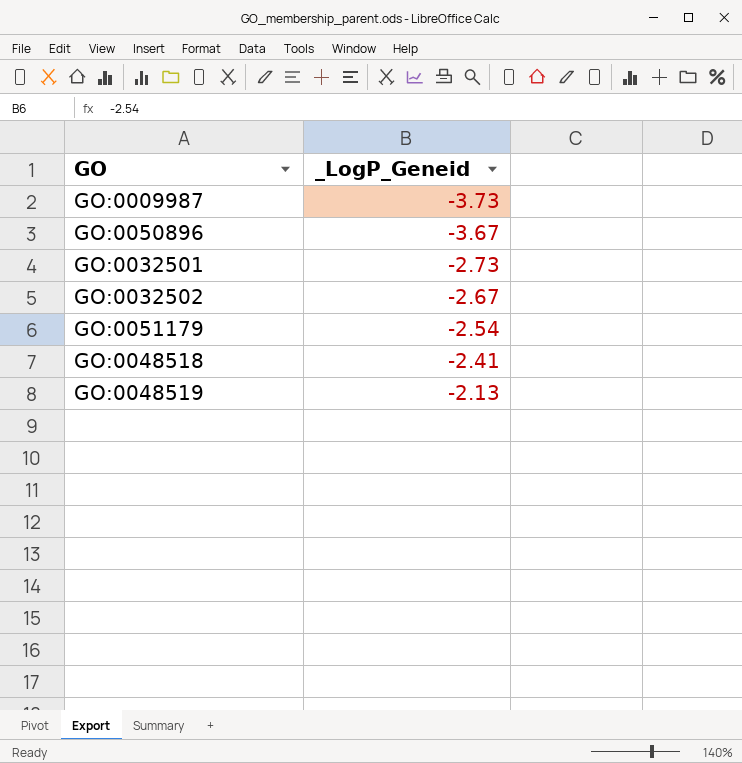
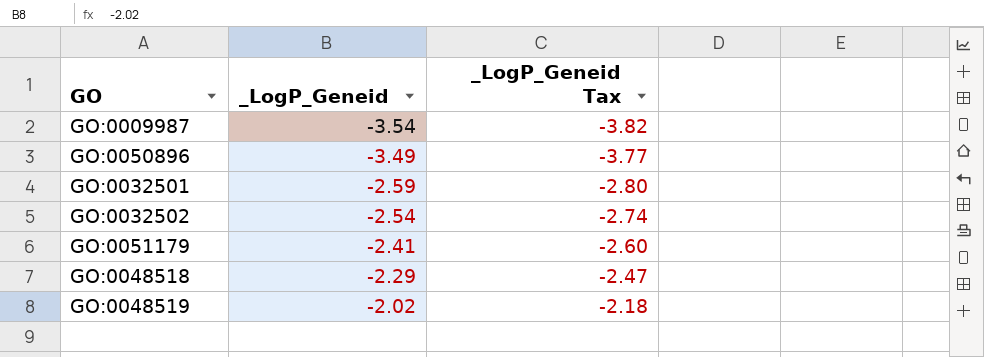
column _LogP_Geneid Tax | formula: none -> [_LogP_Geneid] * 1.08
GO:0009987 | _LogP_Geneid: -3.73 -> -3.54
GO:0050896 | _LogP_Geneid: -3.67 -> -3.49
GO:0032501 | _LogP_Geneid: -2.73 -> -2.59
GO:0032502 | _LogP_Geneid: -2.67 -> -2.54
GO:0051179 | _LogP_Geneid: -2.54 -> -2.41
GO:0048518 | _LogP_Geneid: -2.41 -> -2.29
GO:0048519 | _LogP_Geneid: -2.13 -> -2.02

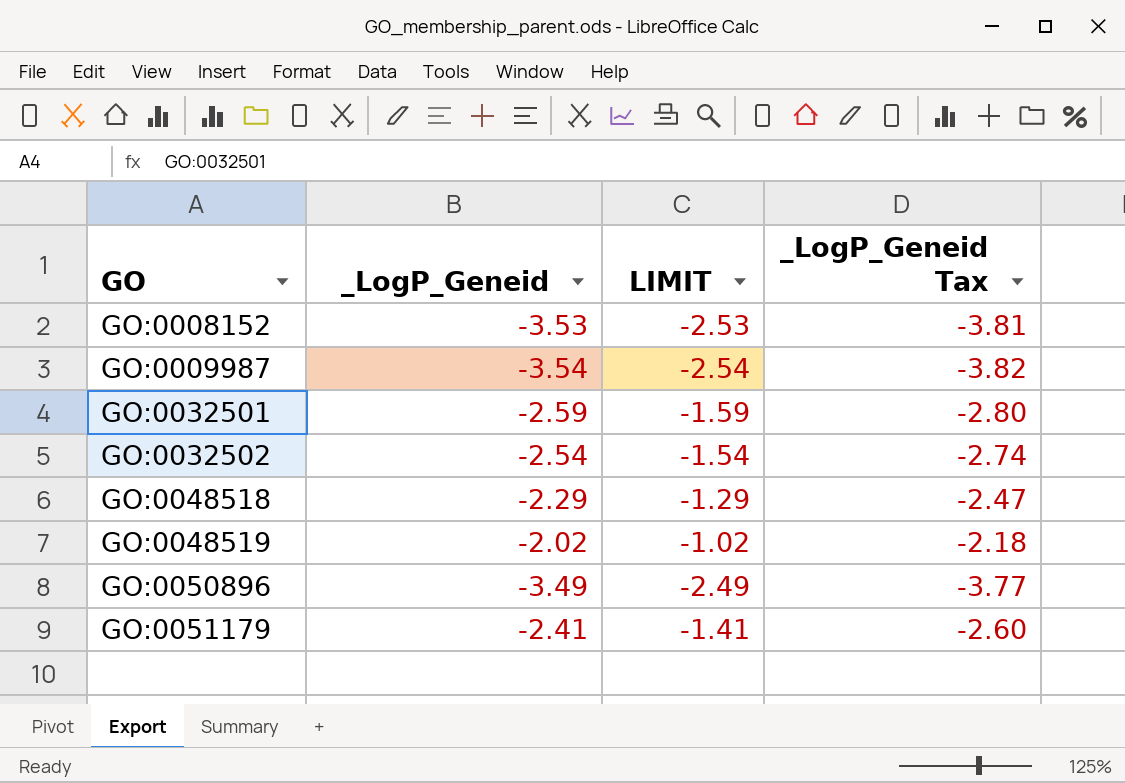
row order: _LogP_Geneid ascending -> GO ascending
column LIMIT | formula: none -> [_LogP_Geneid] + 1
row GO:0008152: none -> -3.53 | -2.53 | -3.81

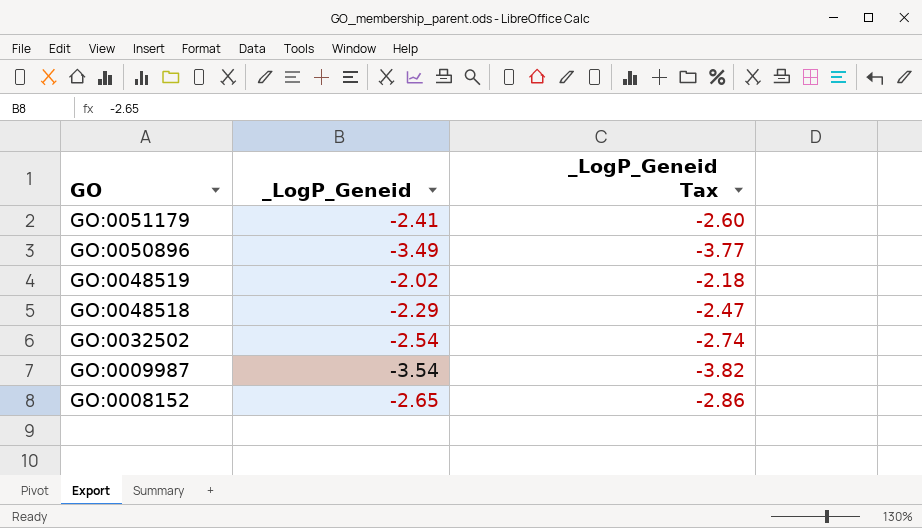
row order: GO ascending -> GO descending
column LIMIT | formula: [_LogP_Geneid] + 1 -> none
row GO:0032501: -2.59 | -1.59 | -2.80 -> none
GO:0008152 | _LogP_Geneid: -3.53 -> -2.65
GO:0008152 | _LogP_Geneid Tax: -3.81 -> -2.86

